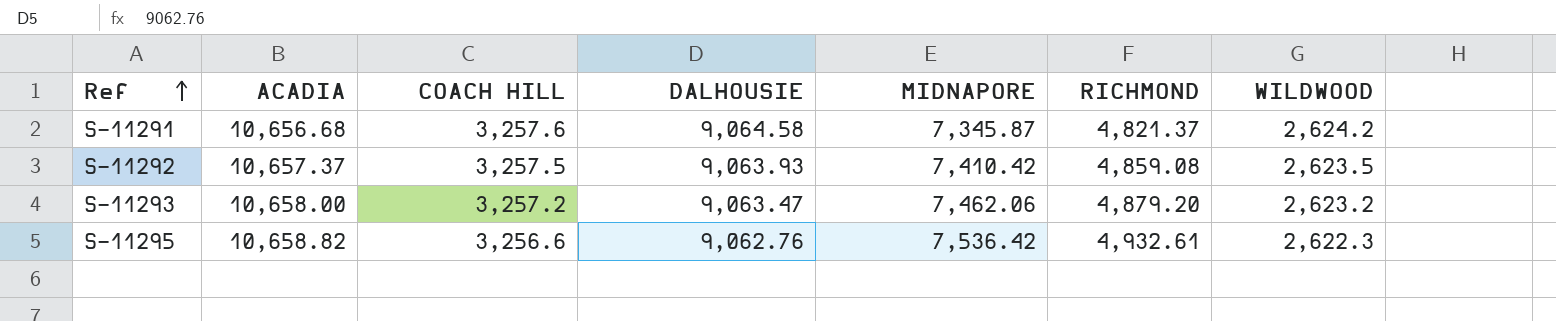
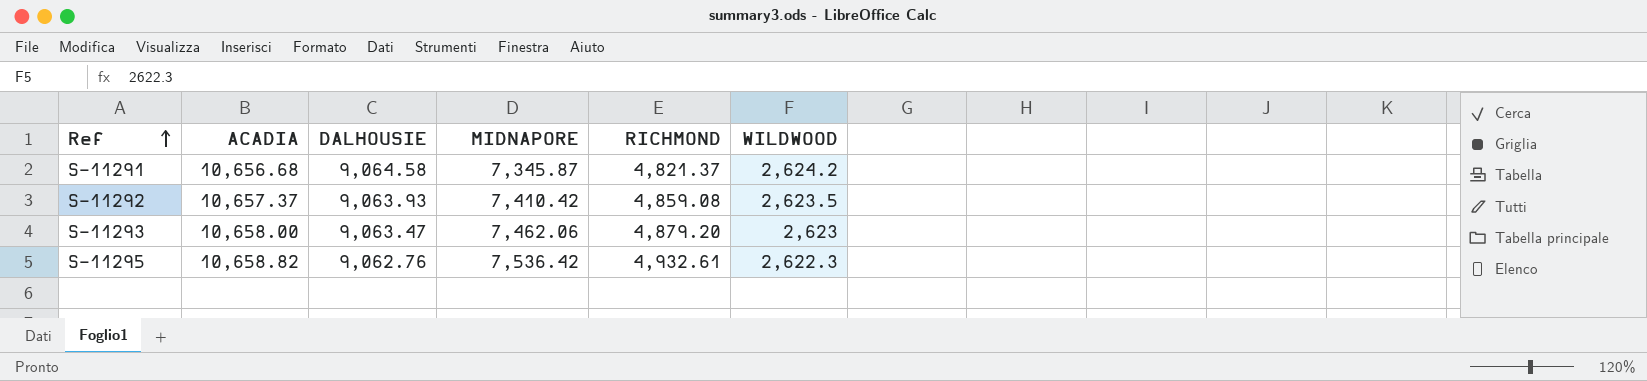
column COACH HILL | position: 3 -> none
S-11293 | WILDWOOD: 2,623.2 -> 2,623

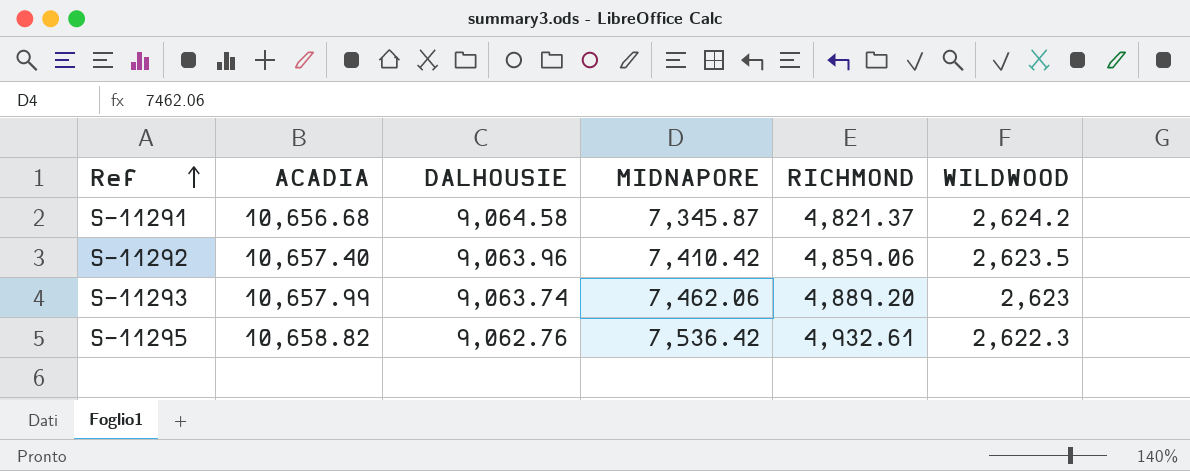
S-11292 | ACADIA: 10,657.37 -> 10,657.40
S-11292 | DALHOUSIE: 9,063.93 -> 9,063.96
S-11292 | RICHMOND: 4,859.08 -> 4,859.06
S-11293 | ACADIA: 10,658.00 -> 10,657.99
S-11293 | DALHOUSIE: 9,063.47 -> 9,063.74
S-11293 | RICHMOND: 4,879.20 -> 4,889.20

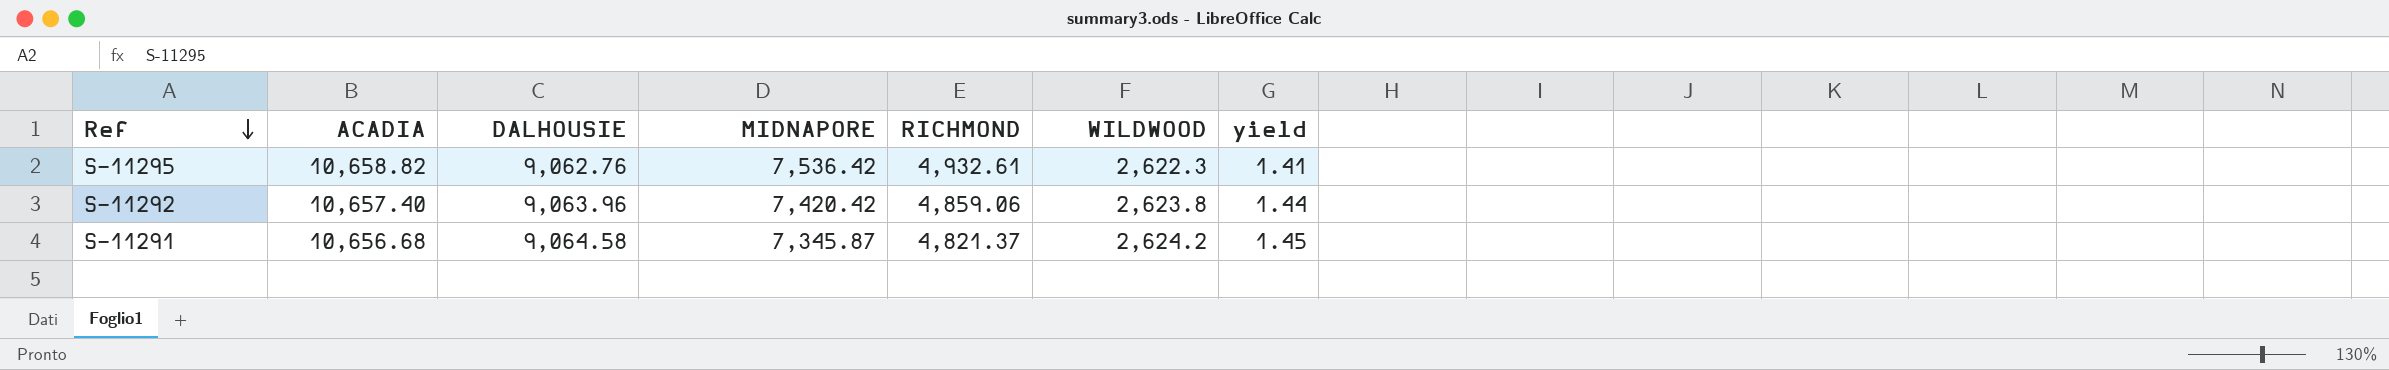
row order: Ref ascending -> Ref descending
column yield | formula: none -> [ACADIA] / [MIDNAPORE]
row S-11293: 10,657.99 | 9,063.74 | 7,462.06 | 4,889.20 | 2,623 -> none
S-11292 | MIDNAPORE: 7,410.42 -> 7,420.42
S-11292 | WILDWOOD: 2,623.5 -> 2,623.8

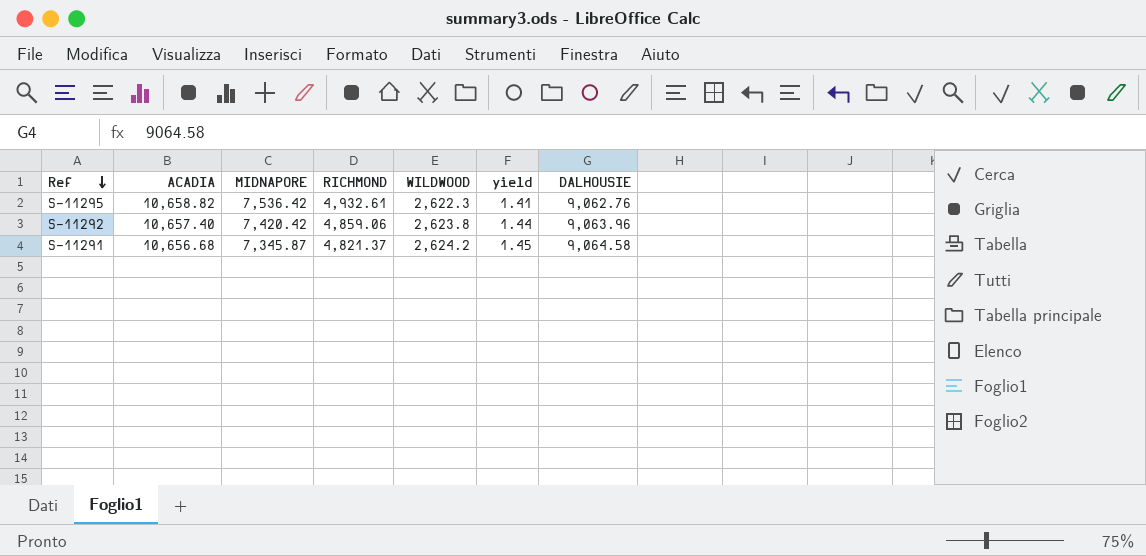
column DALHOUSIE | position: 3 -> 7

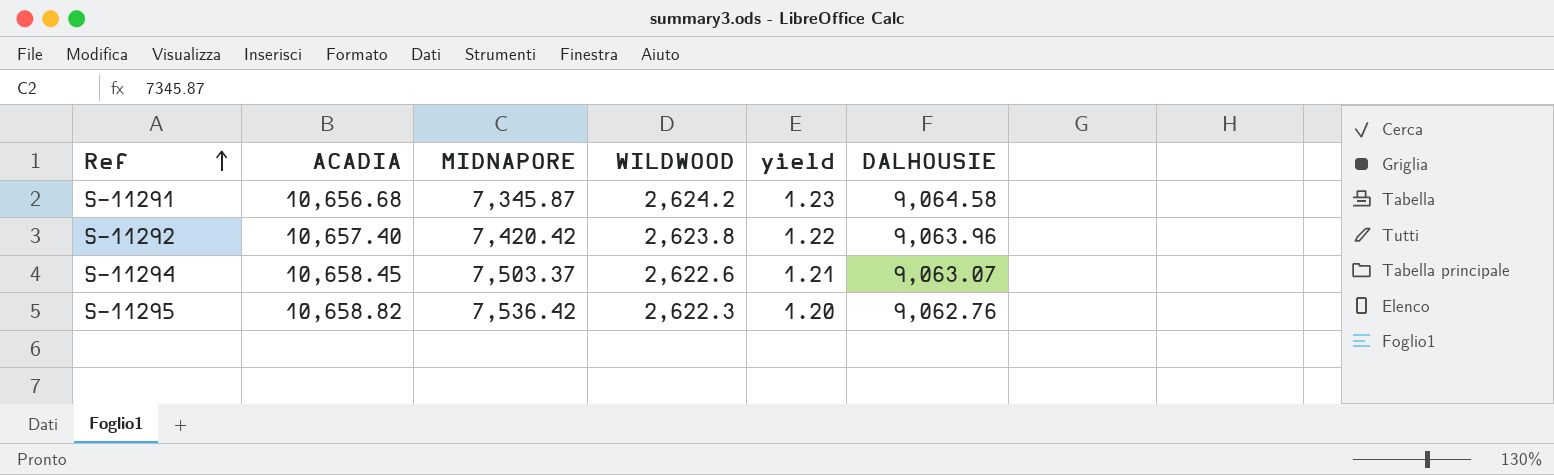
row order: Ref descending -> Ref ascending
column RICHMOND | position: 4 -> none
column yield | formula: [ACADIA] / [MIDNAPORE] -> [DALHOUSIE] / [MIDNAPORE]
row S-11294: none -> 10,658.45 | 7,503.37 | 2,622.6 | 1.21 | 9,063.07

